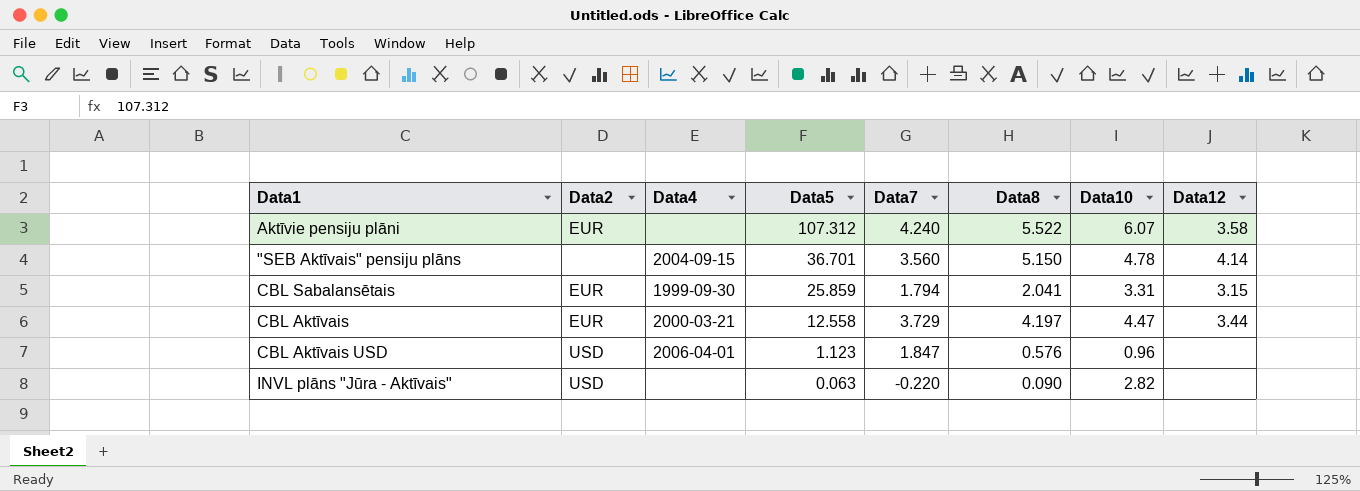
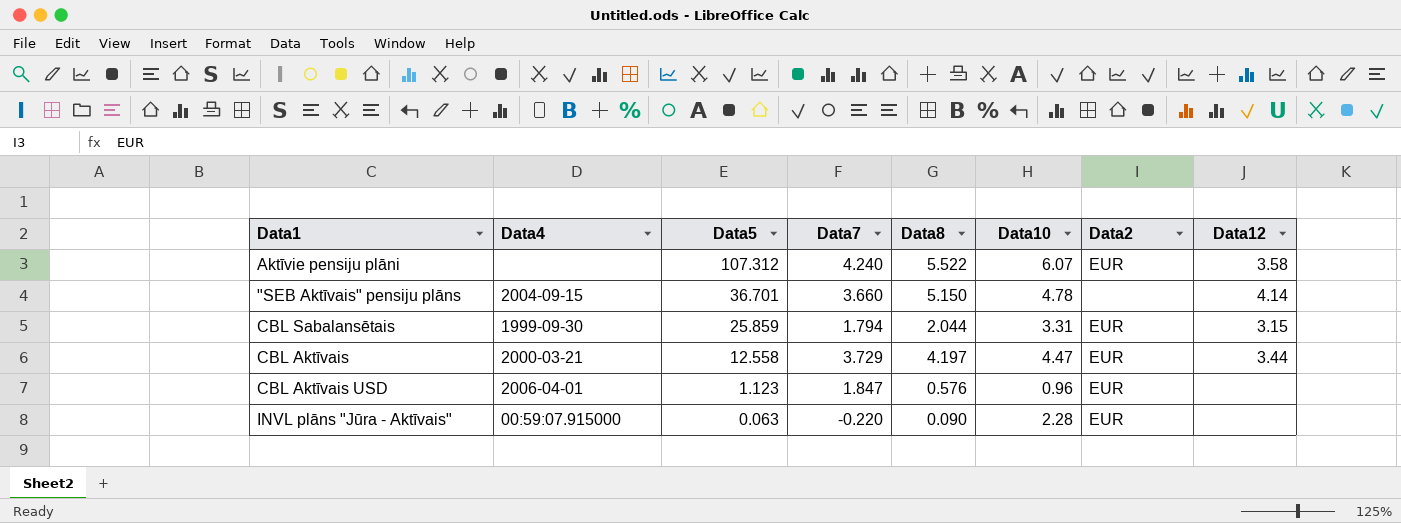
column Data2 | position: 2 -> 7
"SEB Aktīvais" pensiju plāns | Data7: 3.560 -> 3.660
CBL Sabalansētais | Data8: 2.041 -> 2.044
CBL Aktīvais USD | Data2: USD -> EUR
INVL plāns "Jūra - Aktīvais" | Data4: none -> 00:59:07.915000
INVL plāns "Jūra - Aktīvais" | Data10: 2.82 -> 2.28
INVL plāns "Jūra - Aktīvais" | Data2: USD -> EUR

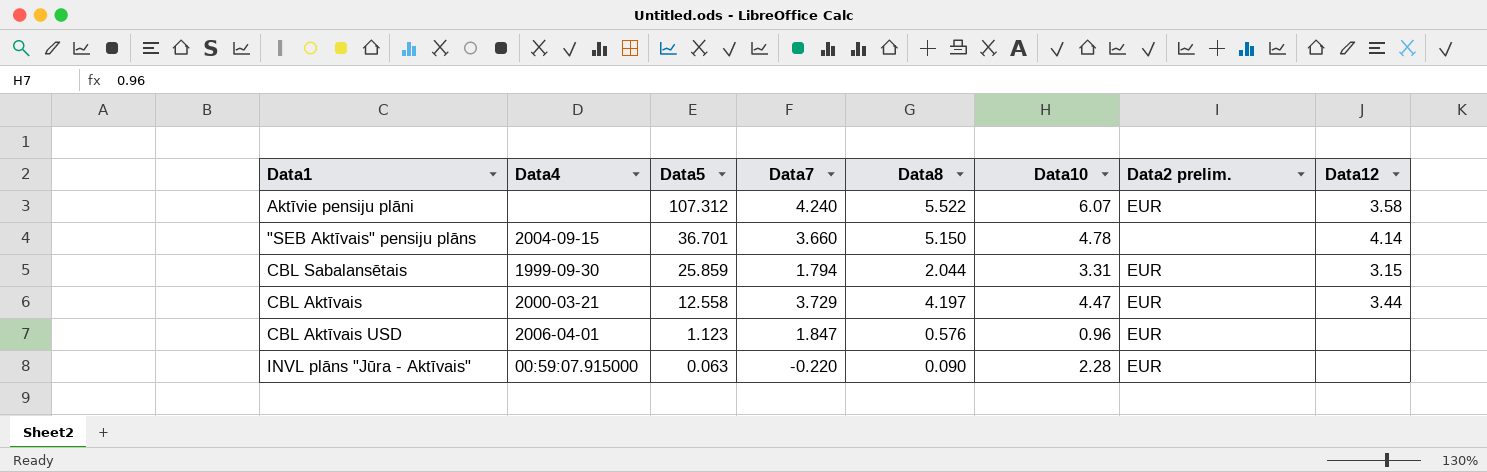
column name: Data2 -> Data2 prelim.

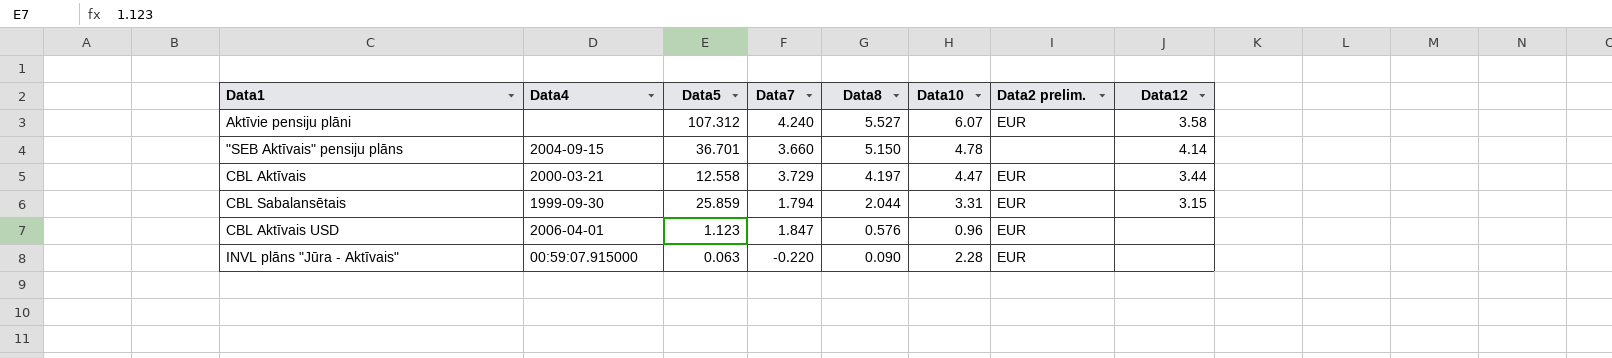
row order: Data5 descending -> Data8 descending
Aktīvie pensiju plāni | Data8: 5.522 -> 5.527

